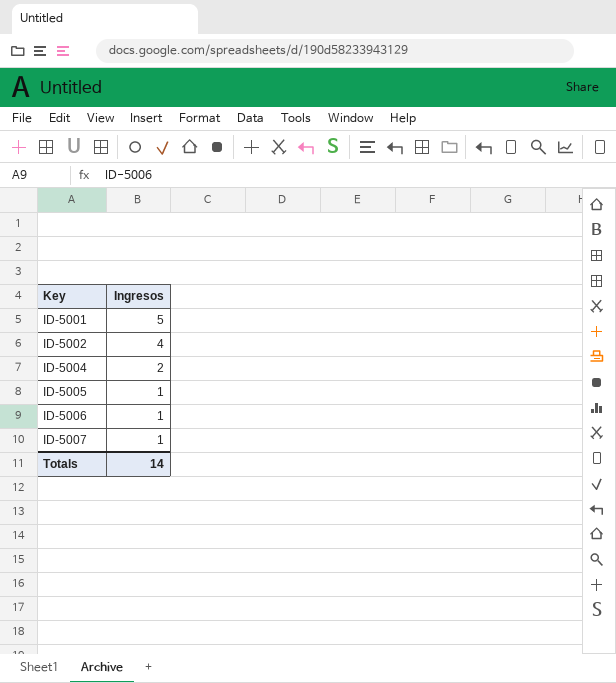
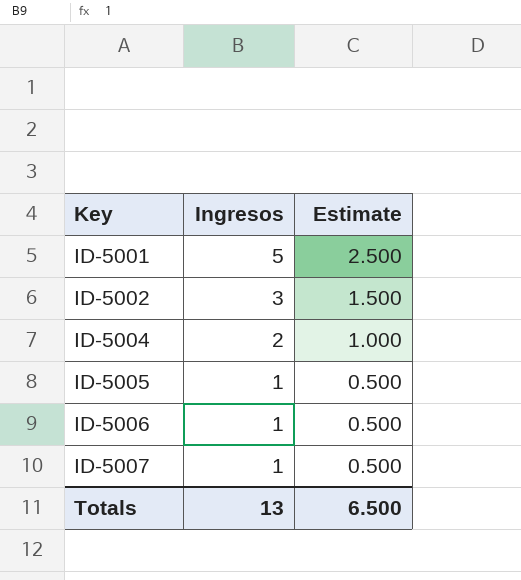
column Estimate | formula: none -> [Ingresos] * 0.5
ID-5002 | Ingresos: 4 -> 3
Totals | Ingresos: 14 -> 13

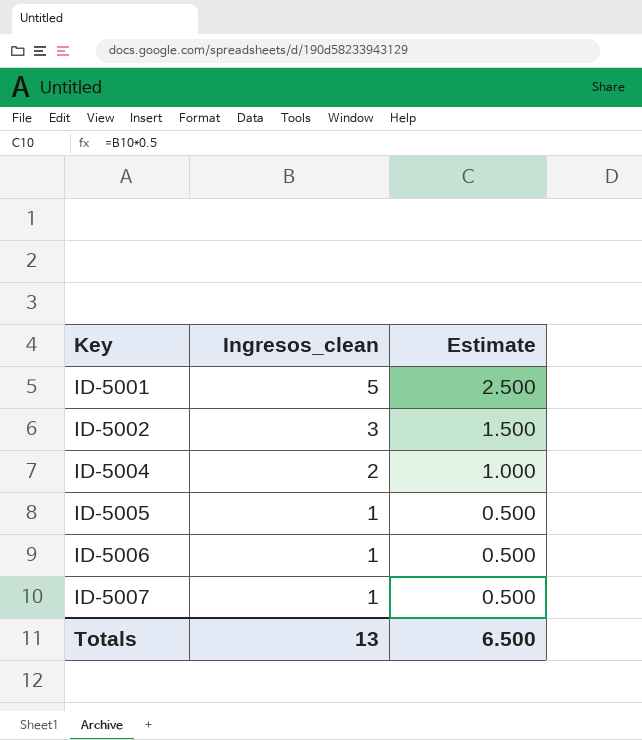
column name: Ingresos -> Ingresos_clean

